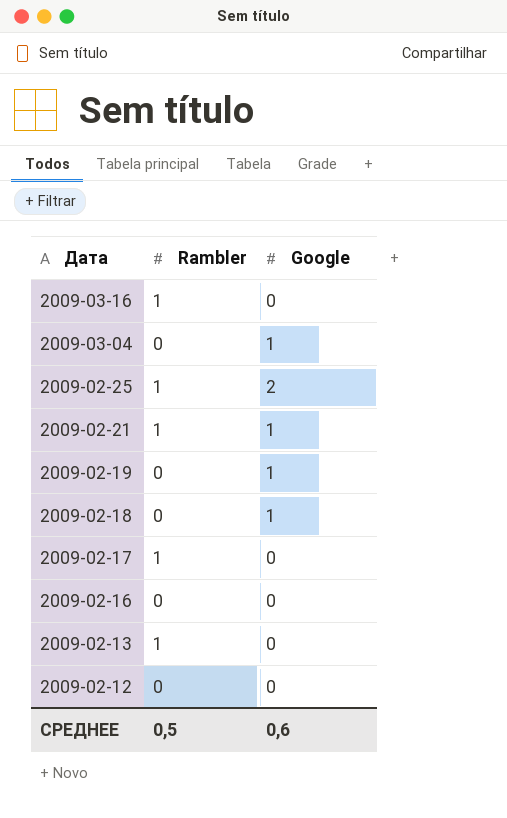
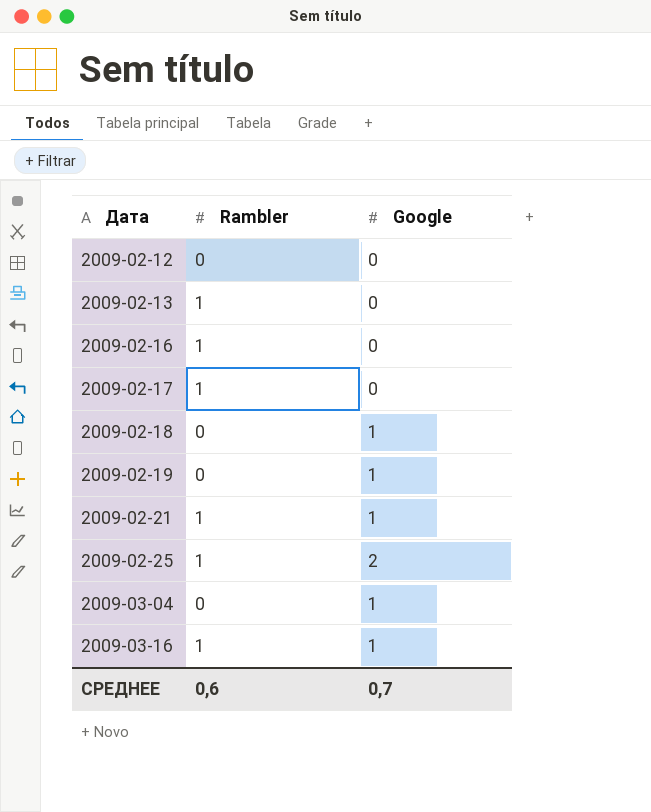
row order: Дата descending -> Дата ascending
2009-02-16 | Rambler: 0 -> 1
2009-03-16 | Google: 0 -> 1
СРЕДНЕЕ | Rambler: 0,5 -> 0,6
СРЕДНЕЕ | Google: 0,6 -> 0,7

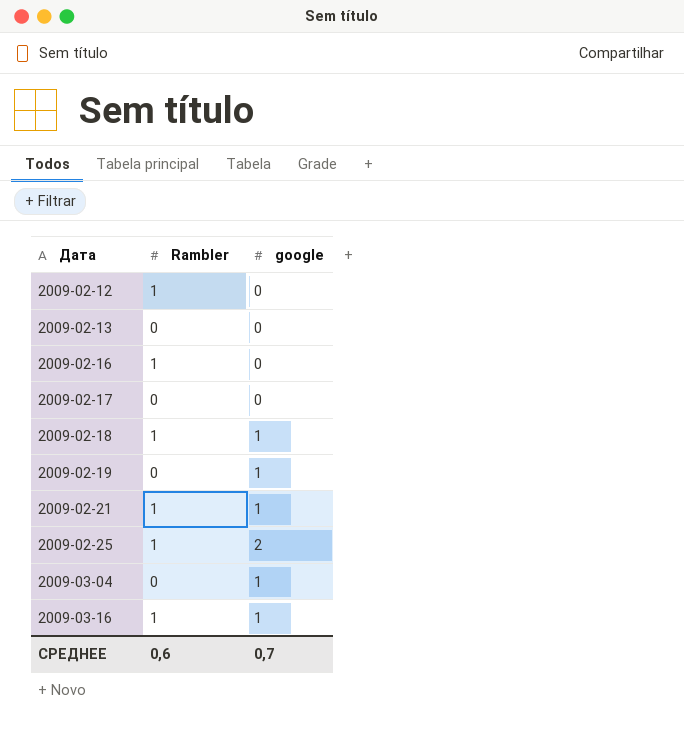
column name: Google -> google
2009-02-12 | Rambler: 0 -> 1
2009-02-13 | Rambler: 1 -> 0
2009-02-17 | Rambler: 1 -> 0
2009-02-18 | Rambler: 0 -> 1

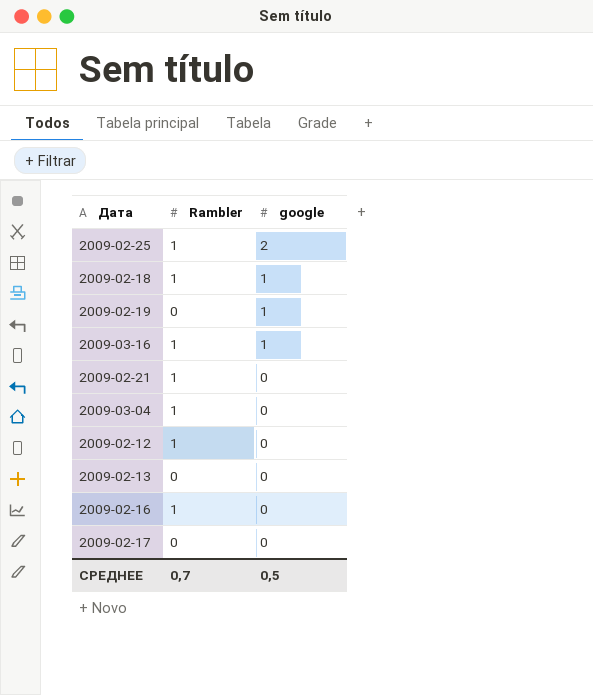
row order: Дата ascending -> google descending
2009-02-21 | google: 1 -> 0
2009-03-04 | Rambler: 0 -> 1
2009-03-04 | google: 1 -> 0
СРЕДНЕЕ | Rambler: 0,6 -> 0,7
СРЕДНЕЕ | google: 0,7 -> 0,5

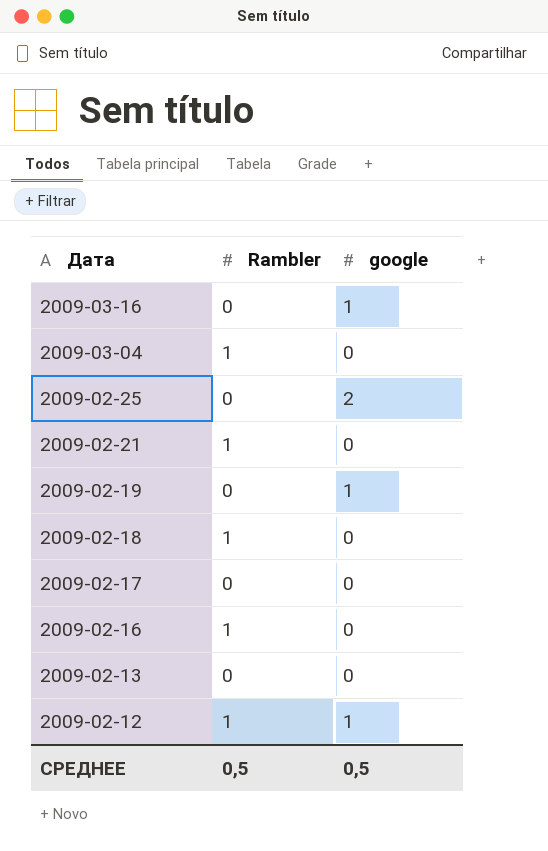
row order: google descending -> Дата descending
2009-03-16 | Rambler: 1 -> 0
2009-02-25 | Rambler: 1 -> 0
2009-02-18 | google: 1 -> 0
2009-02-12 | google: 0 -> 1
СРЕДНЕЕ | Rambler: 0,7 -> 0,5

